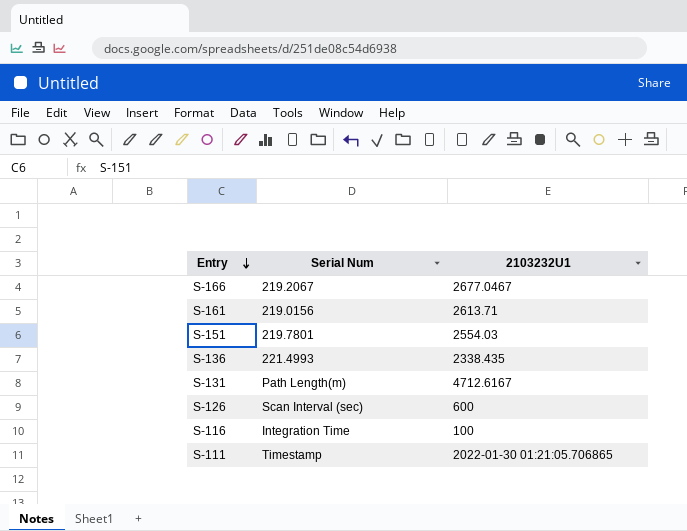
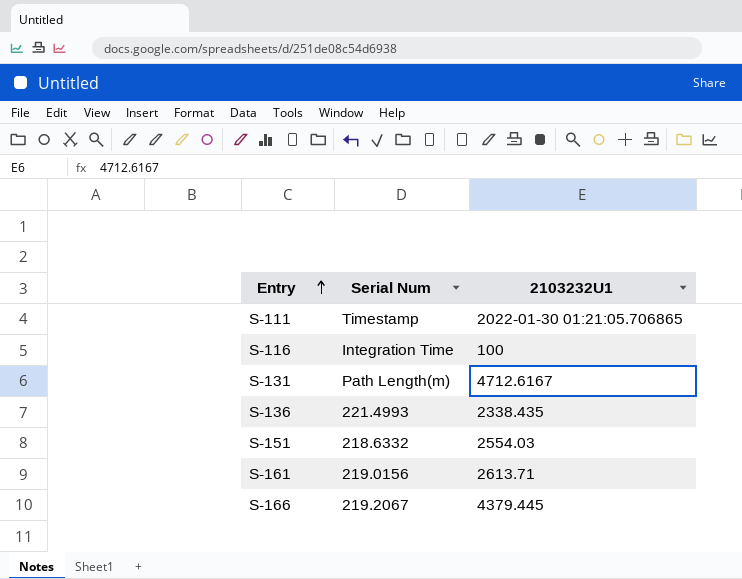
row order: Entry descending -> Entry ascending
row S-126: Scan Interval (sec) | 600 -> none
S-151 | Serial Num: 219.7801 -> 218.6332
S-166 | 2103232U1: 2677.0467 -> 4379.445

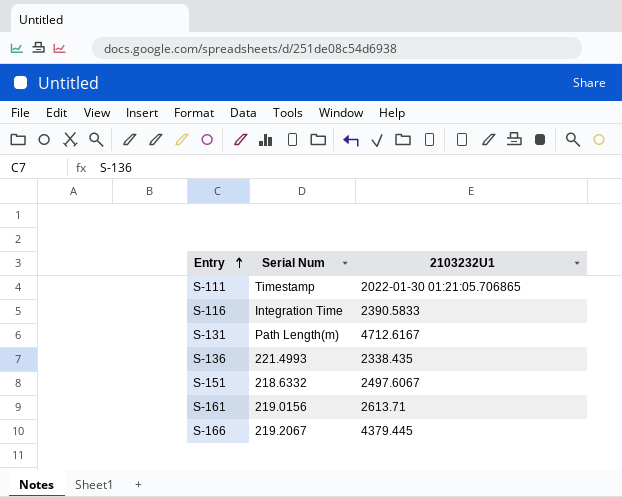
S-116 | 2103232U1: 100 -> 2390.5833
S-151 | 2103232U1: 2554.03 -> 2497.6067

